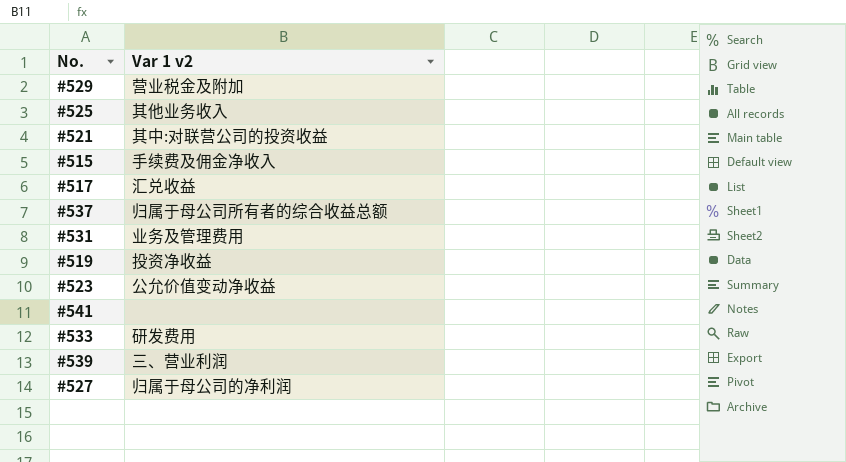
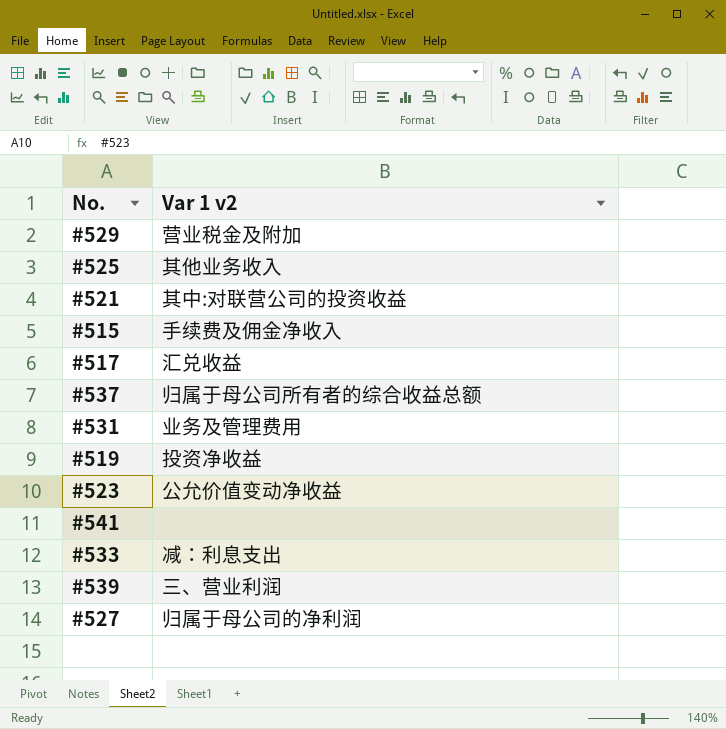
#533 | Var 1 v2: 研发费用 -> 减：利息支出

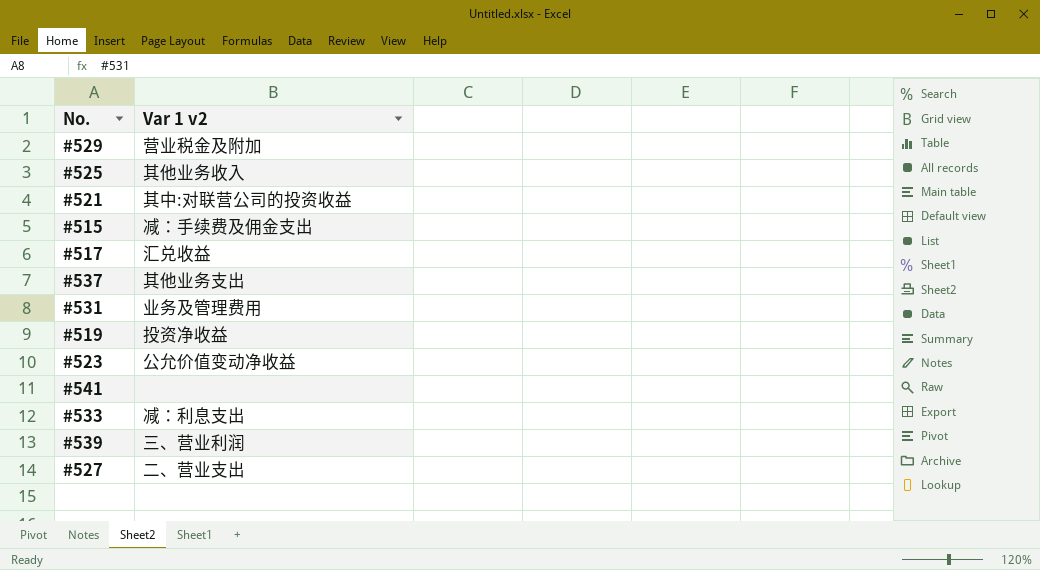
#515 | Var 1 v2: 手续费及佣金净收入 -> 减：手续费及佣金支出
#537 | Var 1 v2: 归属于母公司所有者的综合收益总额 -> 其他业务支出
#527 | Var 1 v2: 归属于母公司的净利润 -> 二、营业支出

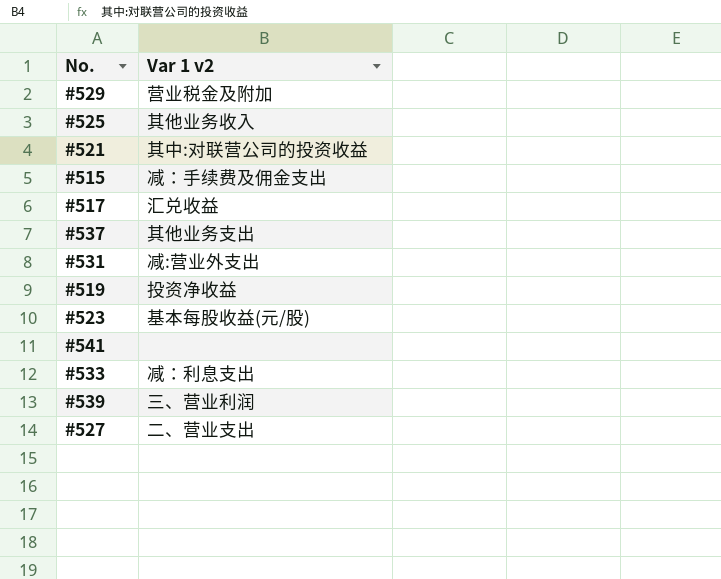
#531 | Var 1 v2: 业务及管理费用 -> 减:营业外支出
#523 | Var 1 v2: 公允价值变动净收益 -> 基本每股收益(元/股)

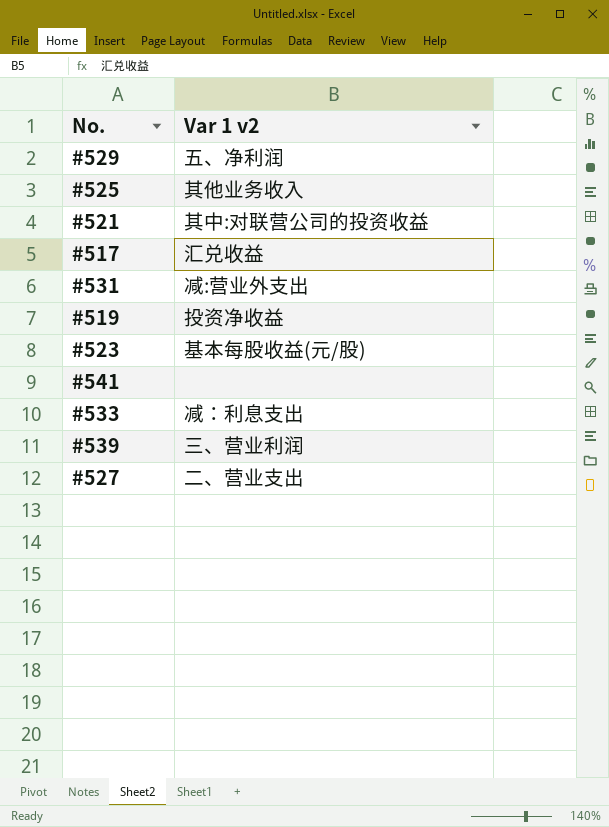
row #515: 减：手续费及佣金支出 -> none
row #537: 其他业务支出 -> none
#529 | Var 1 v2: 营业税金及附加 -> 五、净利润

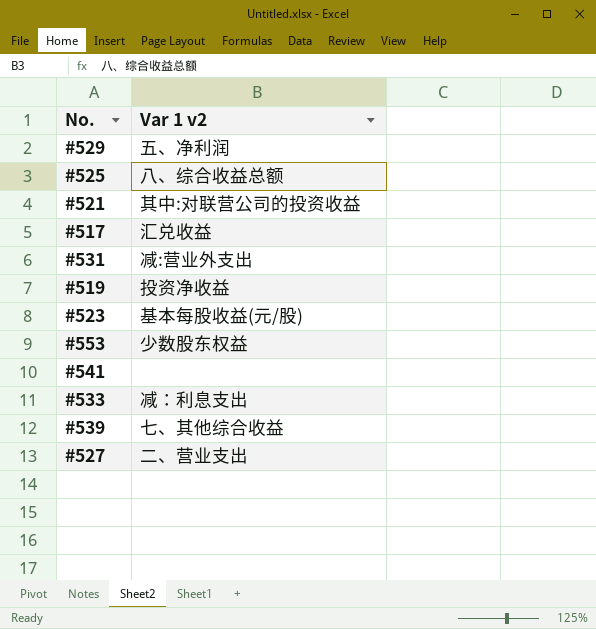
#525 | Var 1 v2: 其他业务收入 -> 八、综合收益总额
row #553: none -> 少数股东权益
#539 | Var 1 v2: 三、营业利润 -> 七、其他综合收益

